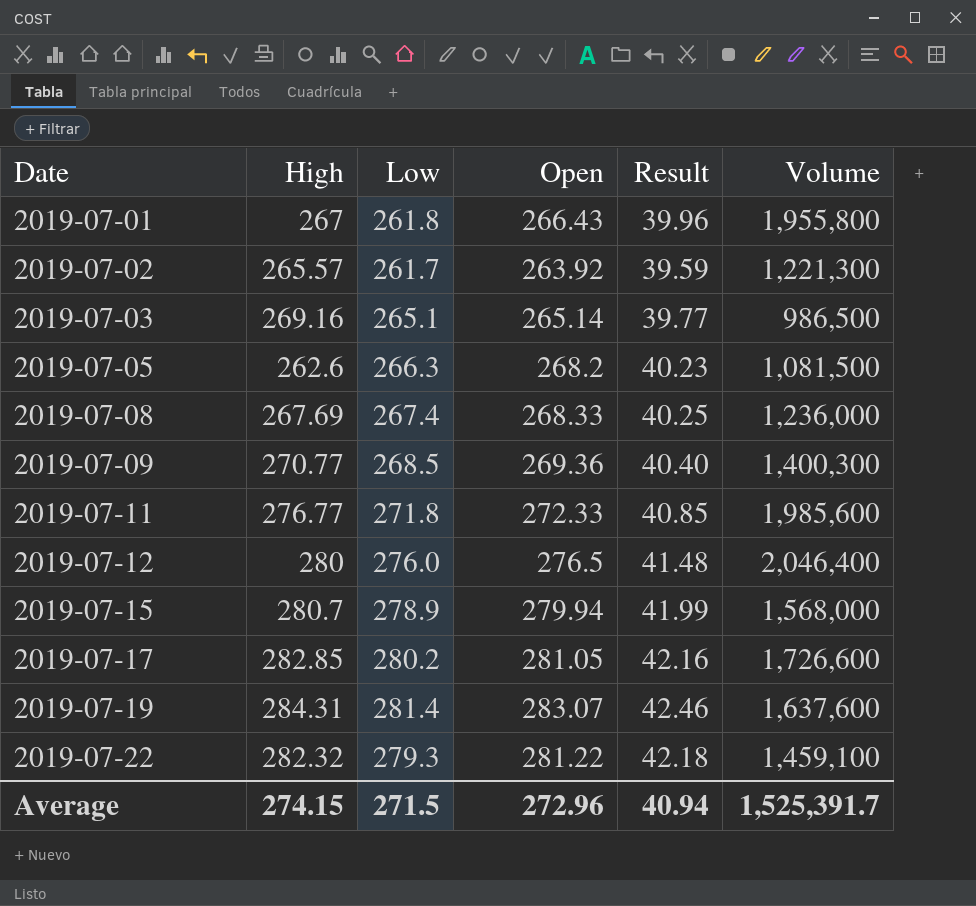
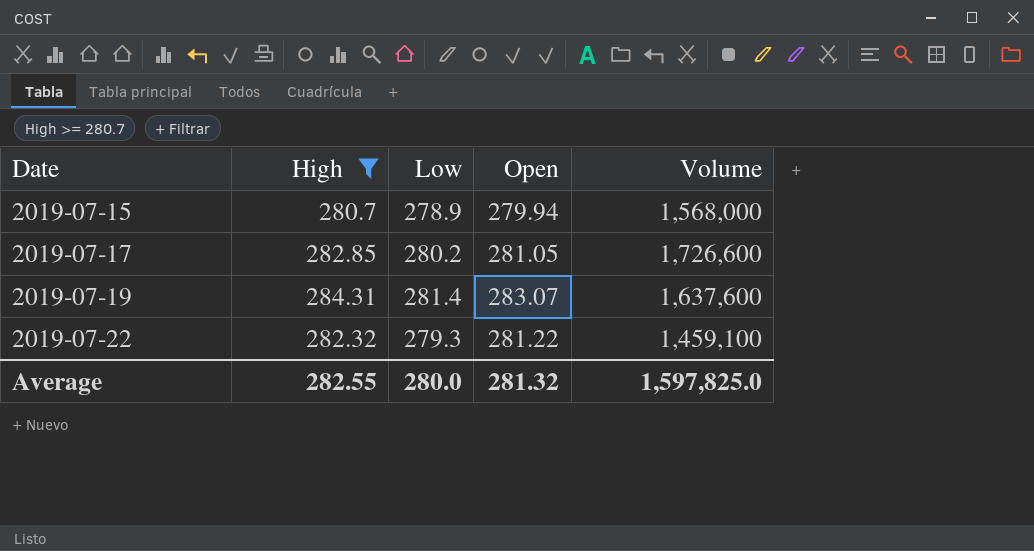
filter: none -> High >= 280.7
column Result | formula: [Open] * 0.15 -> none
Average | High: 274.15 -> 282.55
Average | Low: 271.5 -> 280.0
Average | Open: 272.96 -> 281.32
Average | Volume: 1,525,391.7 -> 1,597,825.0

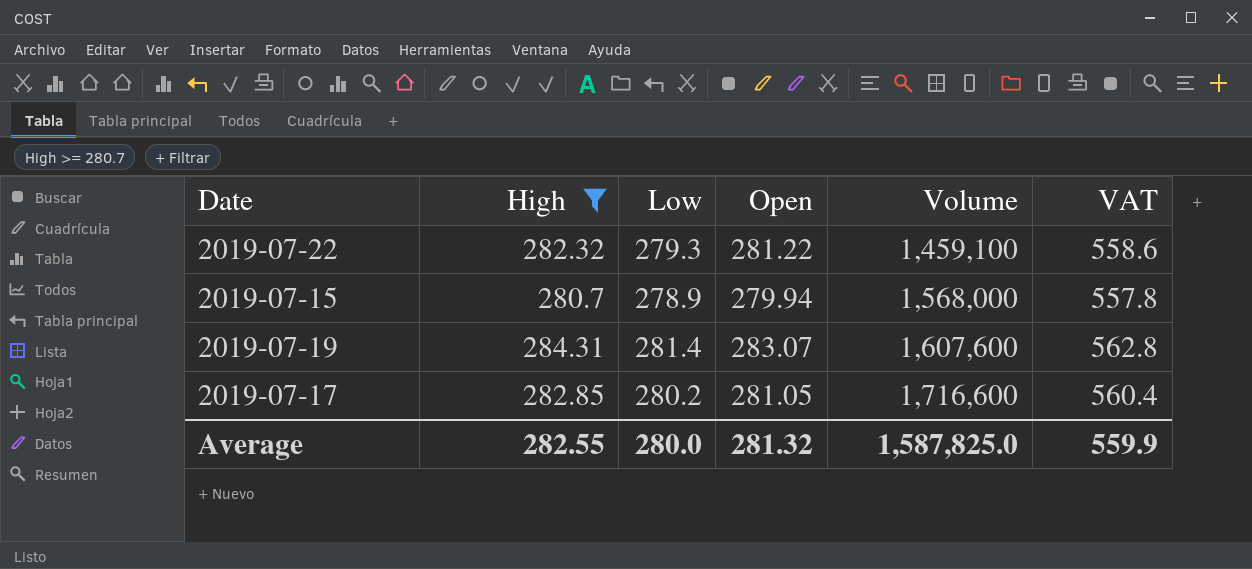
row order: Date ascending -> Volume ascending
column VAT | formula: none -> [Low] * 2
2019-07-19 | Volume: 1,637,600 -> 1,607,600
2019-07-17 | Volume: 1,726,600 -> 1,716,600
Average | Volume: 1,597,825.0 -> 1,587,825.0

